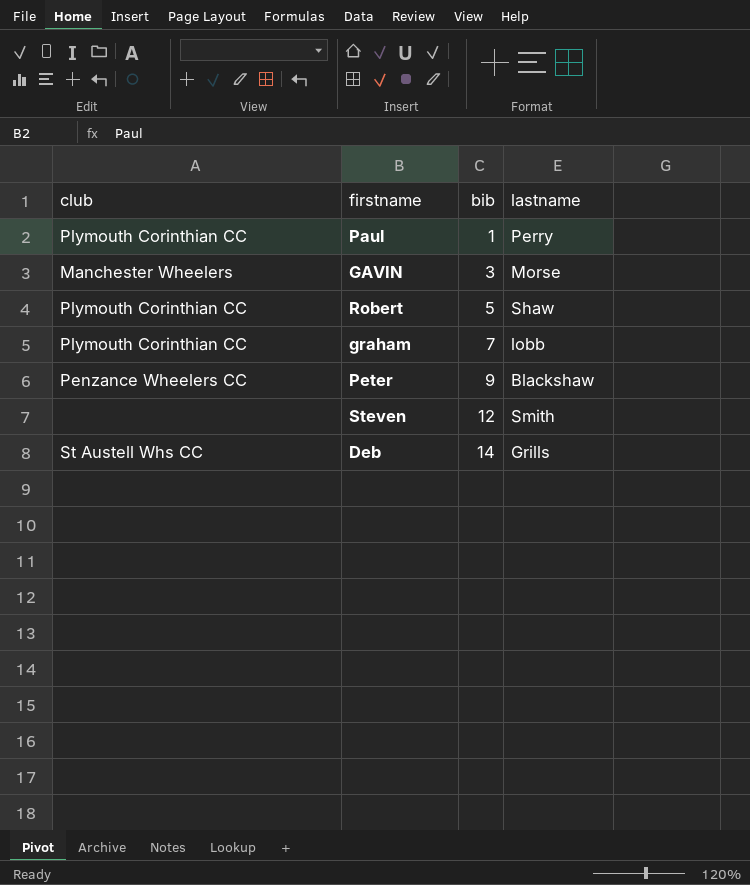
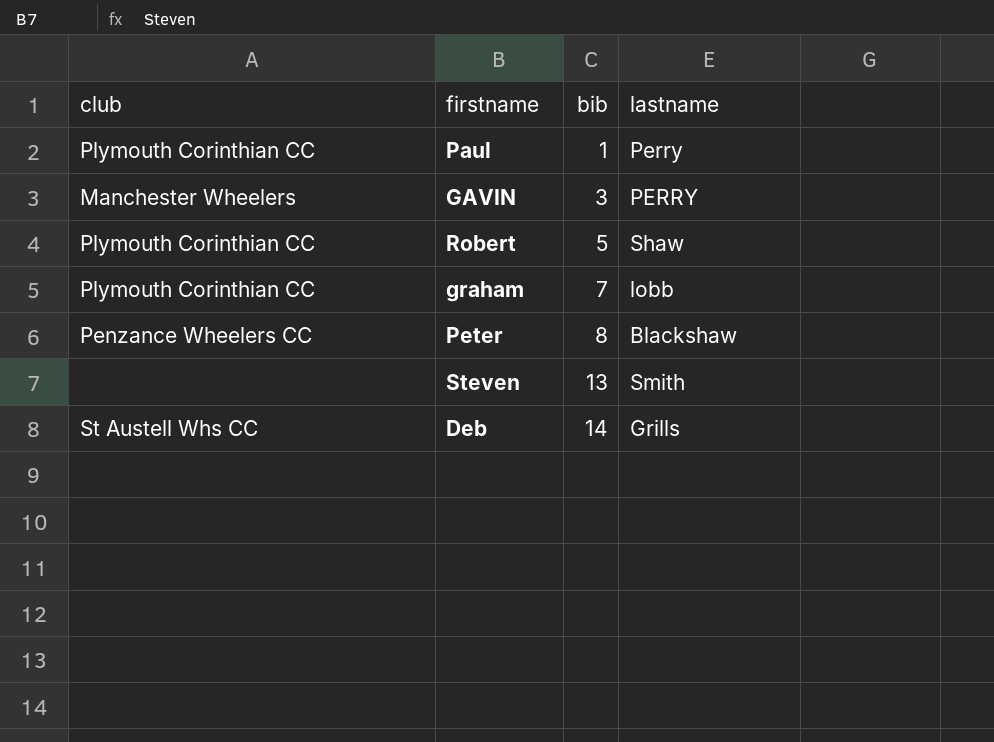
GAVIN | lastname: Morse -> PERRY
Peter | bib: 9 -> 8
Steven | bib: 12 -> 13

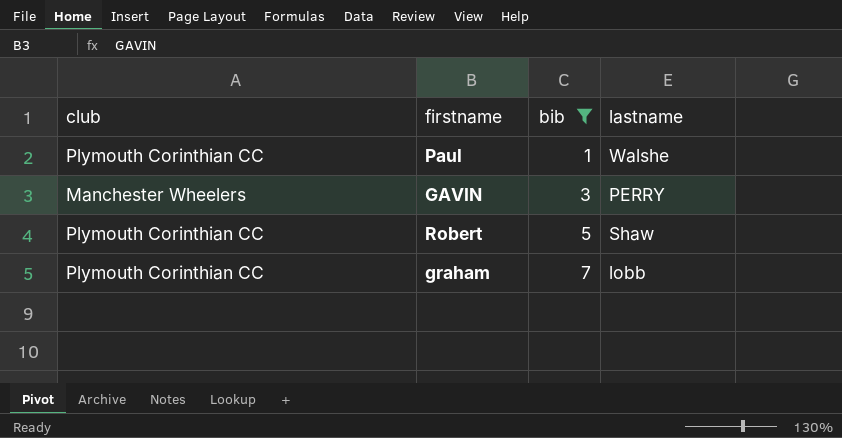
filter: none -> bib <= 7
Paul | lastname: Perry -> Walshe

